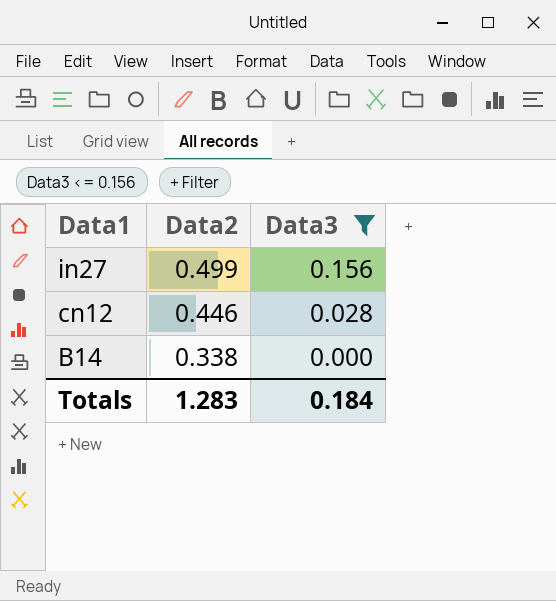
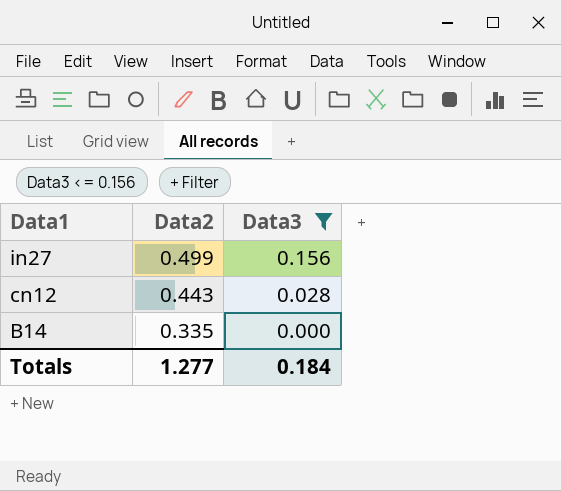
cn12 | Data2: 0.446 -> 0.443
B14 | Data2: 0.338 -> 0.335
Totals | Data2: 1.283 -> 1.277

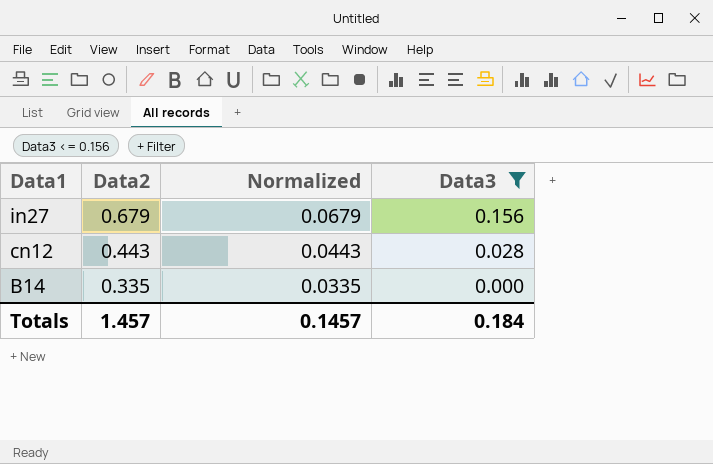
column Normalized | formula: none -> [Data2] * 0.1
in27 | Data2: 0.499 -> 0.679
Totals | Data2: 1.277 -> 1.457

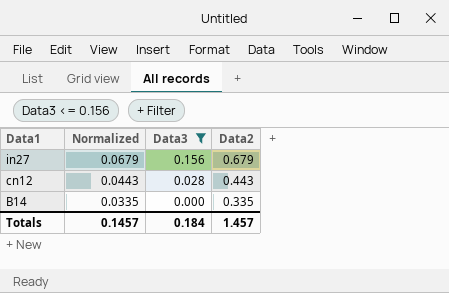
column Data2 | position: 2 -> 4

